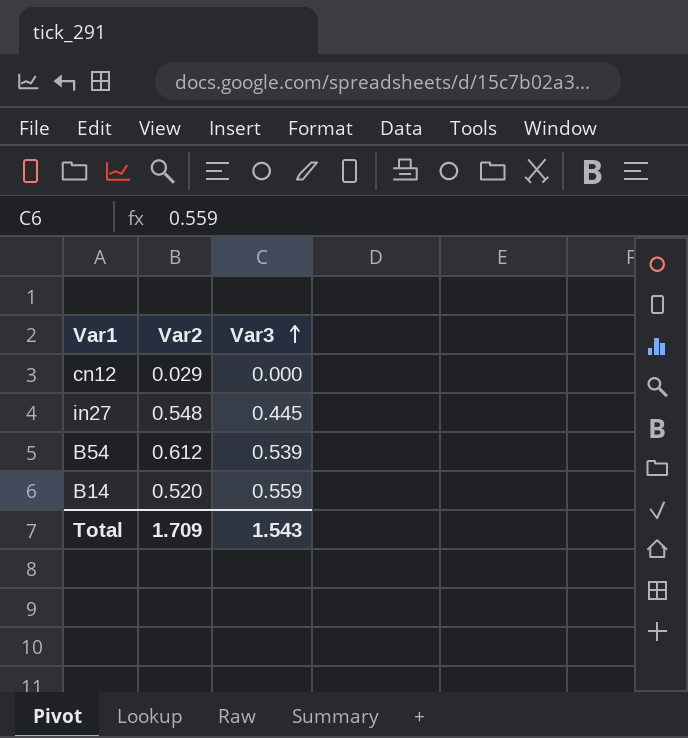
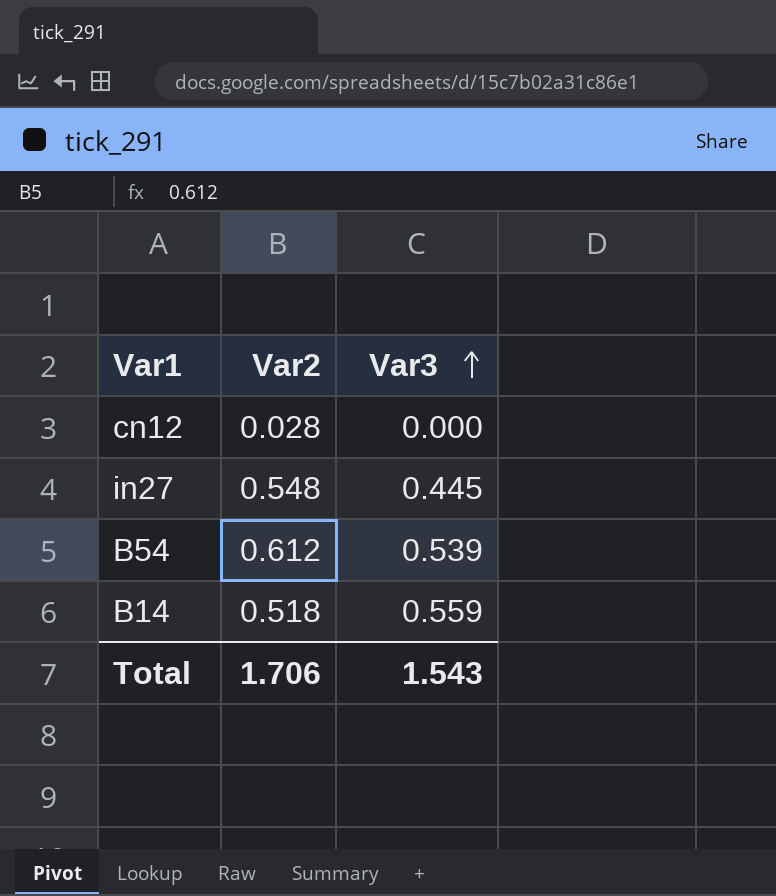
cn12 | Var2: 0.029 -> 0.028
B14 | Var2: 0.520 -> 0.518
Total | Var2: 1.709 -> 1.706

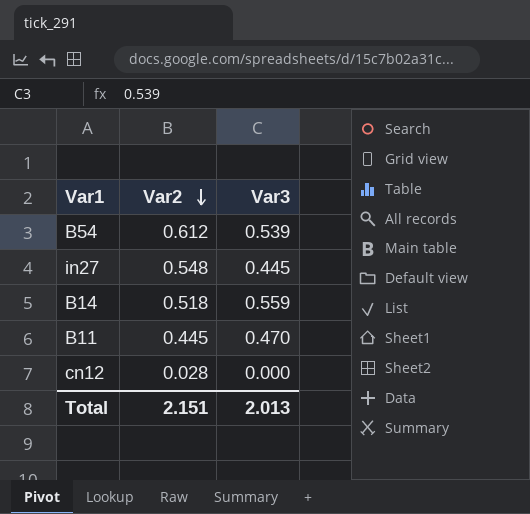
row order: Var3 ascending -> Var2 descending
row B11: none -> 0.445 | 0.470
Total | Var2: 1.706 -> 2.151
Total | Var3: 1.543 -> 2.013

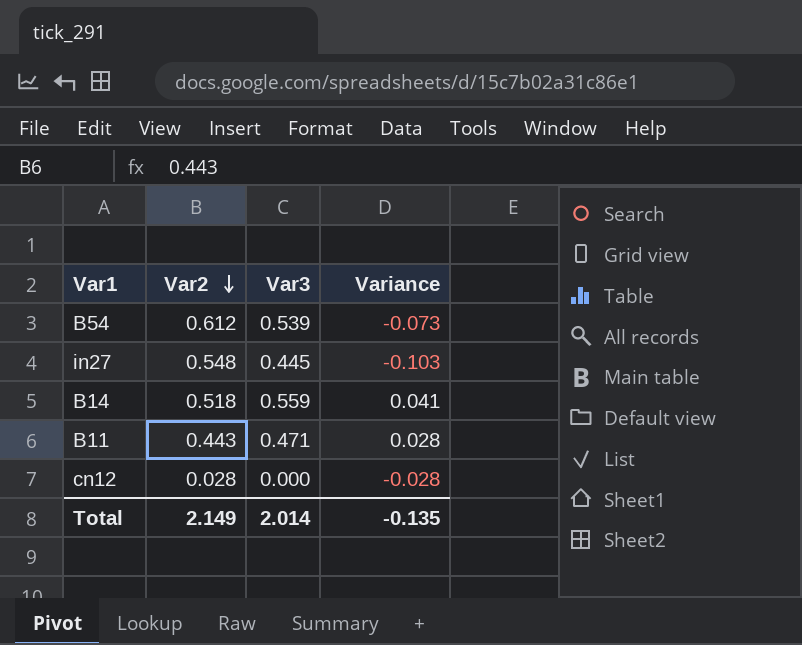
column Variance | formula: none -> [Var3] - [Var2]
B11 | Var2: 0.445 -> 0.443
B11 | Var3: 0.470 -> 0.471
Total | Var2: 2.151 -> 2.149
Total | Var3: 2.013 -> 2.014

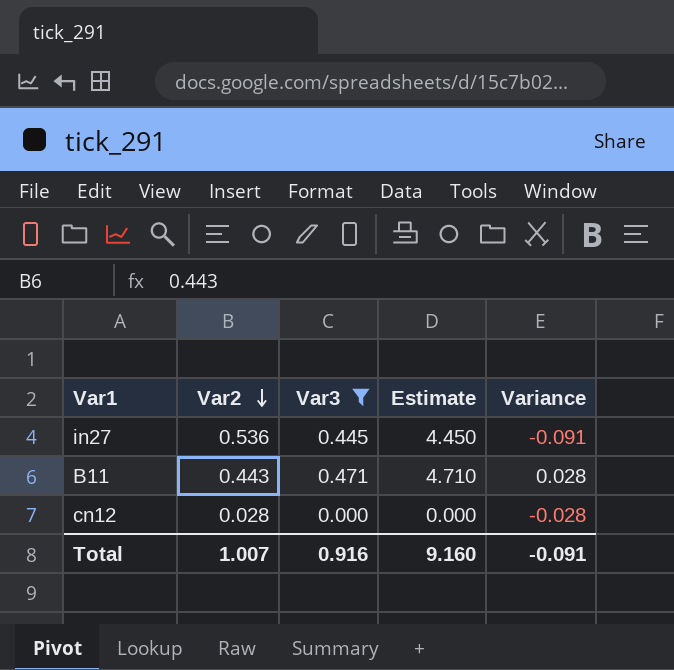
filter: none -> Var3 <= 0.471
column Estimate | formula: none -> [Var3] * 10
in27 | Var2: 0.548 -> 0.536
in27 | Variance: -0.103 -> -0.091
Total | Var2: 2.149 -> 1.007
Total | Var3: 2.014 -> 0.916
Total | Variance: -0.135 -> -0.091

